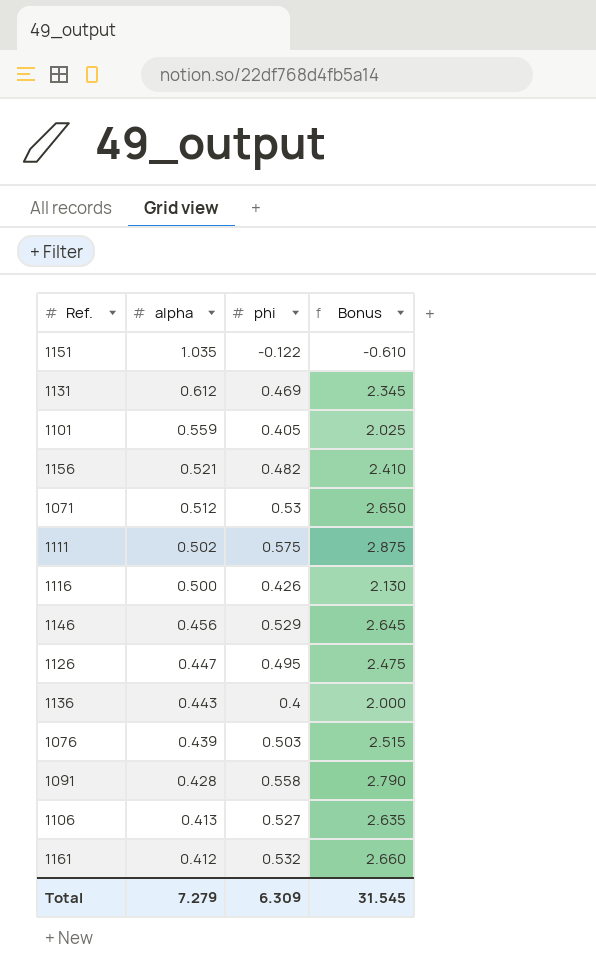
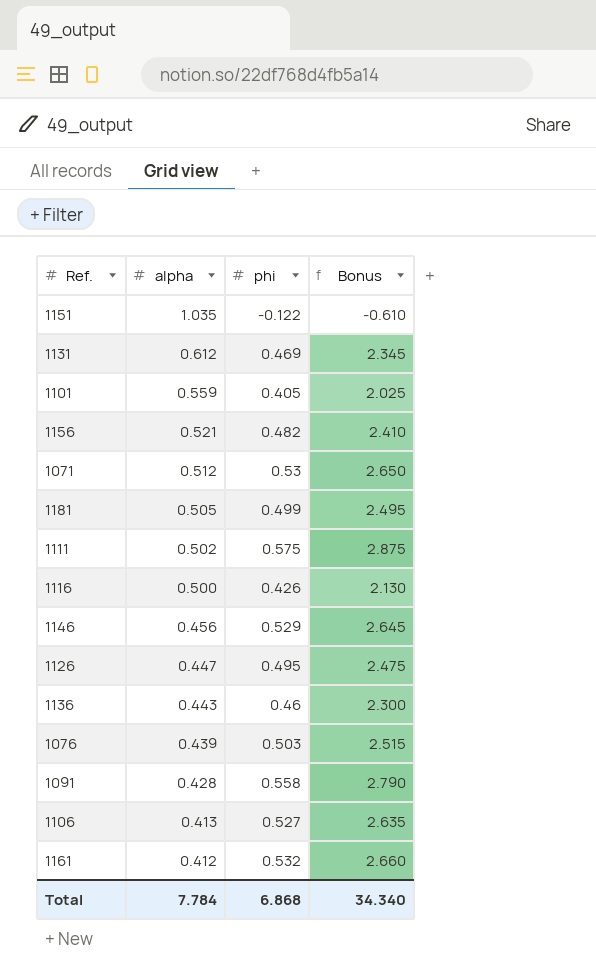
row 1181: none -> 0.505 | 0.499 | 2.495
1136 | phi: 0.4 -> 0.46
1136 | Bonus: 2.000 -> 2.300
Total | alpha: 7.279 -> 7.784
Total | phi: 6.309 -> 6.868
Total | Bonus: 31.545 -> 34.340

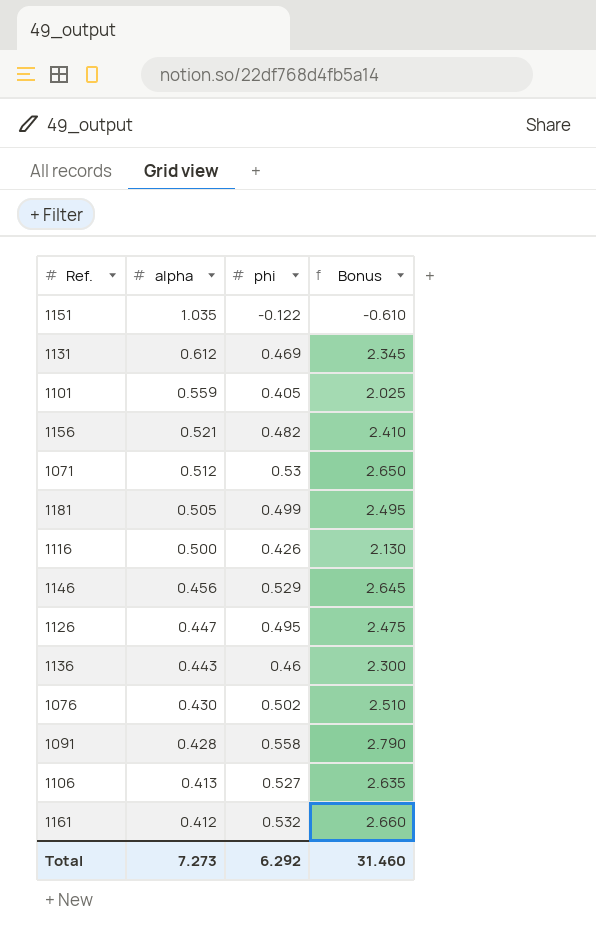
row 1111: 0.502 | 0.575 | 2.875 -> none
1076 | alpha: 0.439 -> 0.430
1076 | phi: 0.503 -> 0.502
1076 | Bonus: 2.515 -> 2.510
Total | alpha: 7.784 -> 7.273
Total | phi: 6.868 -> 6.292
Total | Bonus: 34.340 -> 31.460

